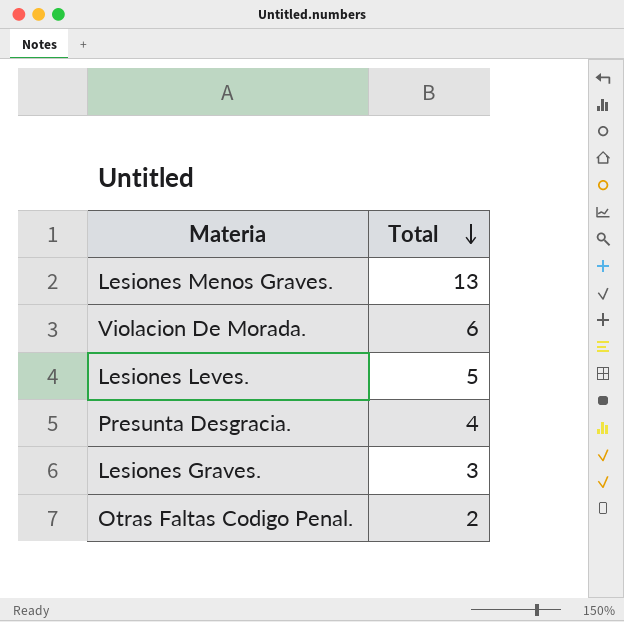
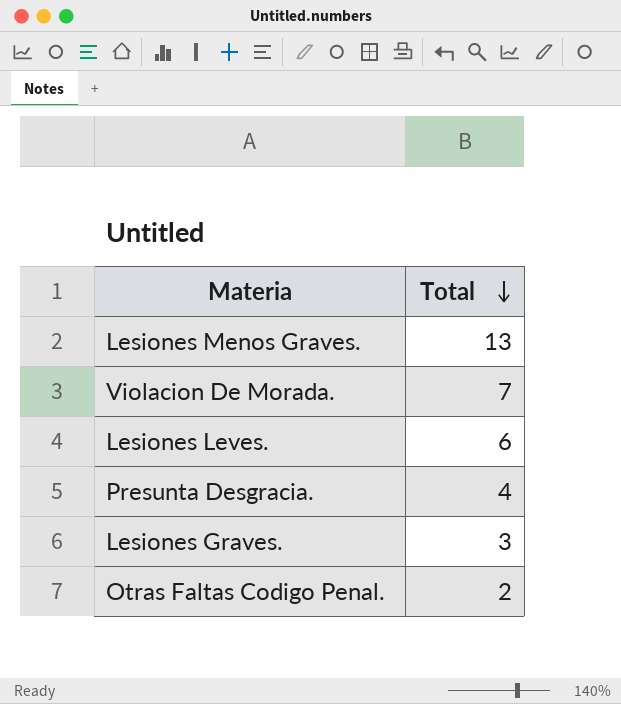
Violacion De Morada. | Total: 6 -> 7
Lesiones Leves. | Total: 5 -> 6

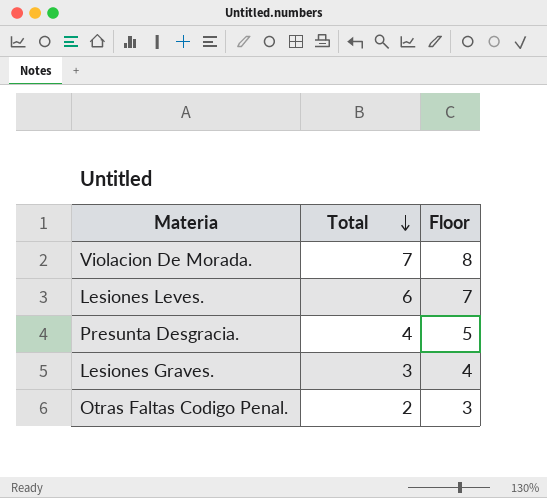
column Floor | formula: none -> [Total] + 1
row Lesiones Menos Graves.: 13 -> none

